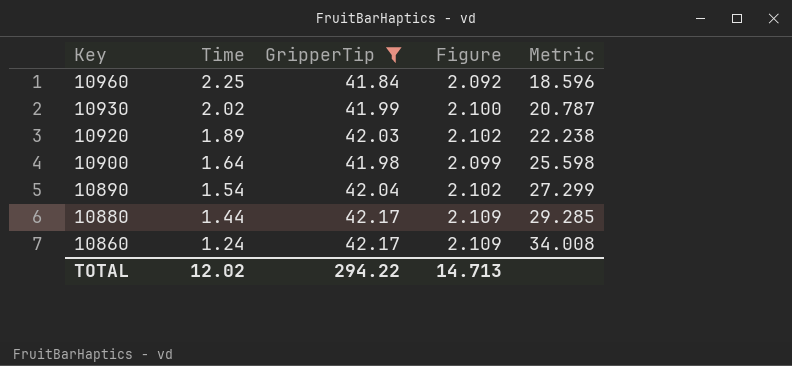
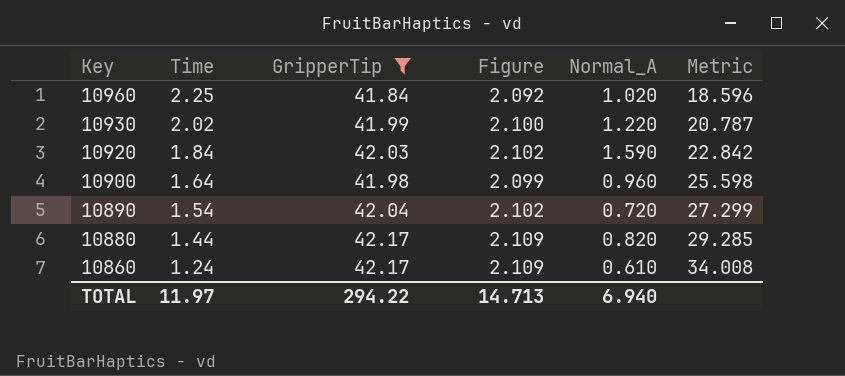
column Normal_A | position: none -> 5
10920 | Time: 1.89 -> 1.84
10920 | Metric: 22.238 -> 22.842
TOTAL | Time: 12.02 -> 11.97

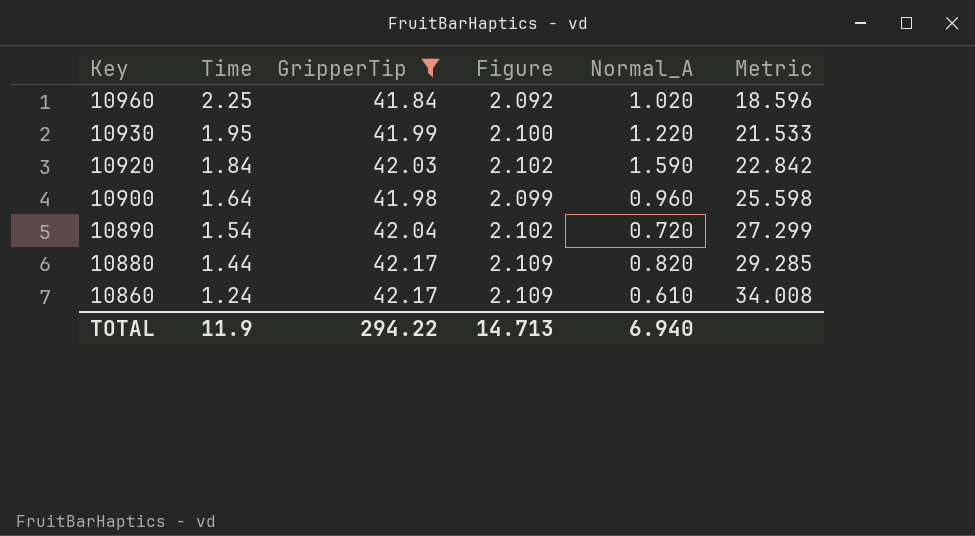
10930 | Time: 2.02 -> 1.95
10930 | Metric: 20.787 -> 21.533
TOTAL | Time: 11.97 -> 11.9

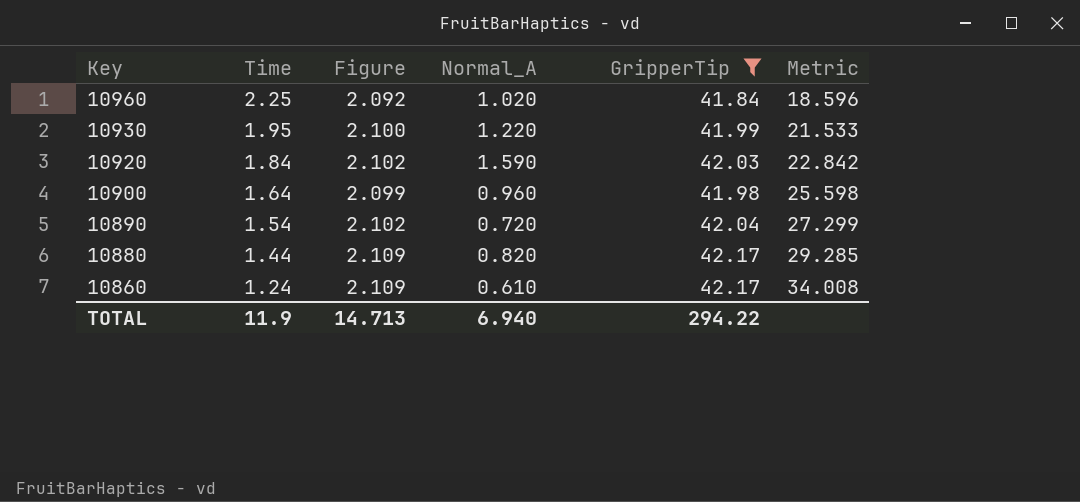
column GripperTip | position: 3 -> 5

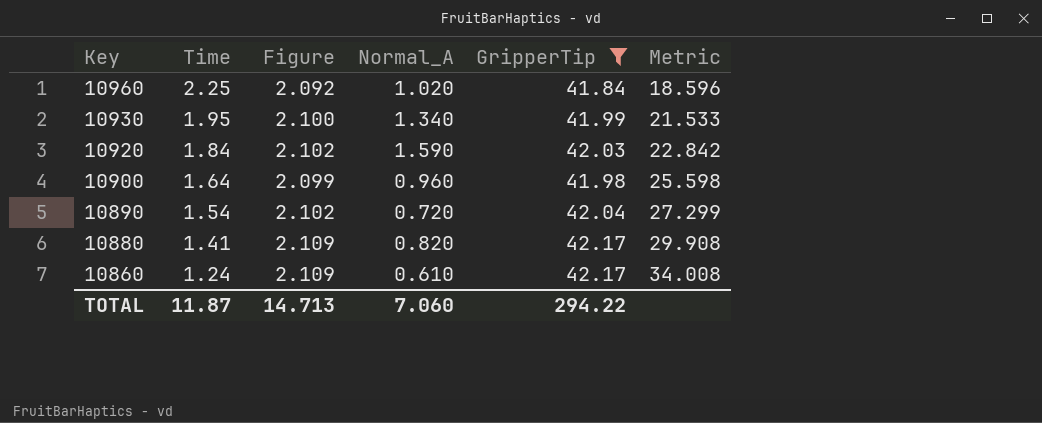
10930 | Normal_A: 1.220 -> 1.340
10880 | Time: 1.44 -> 1.41
10880 | Metric: 29.285 -> 29.908
TOTAL | Time: 11.9 -> 11.87
TOTAL | Normal_A: 6.940 -> 7.060

